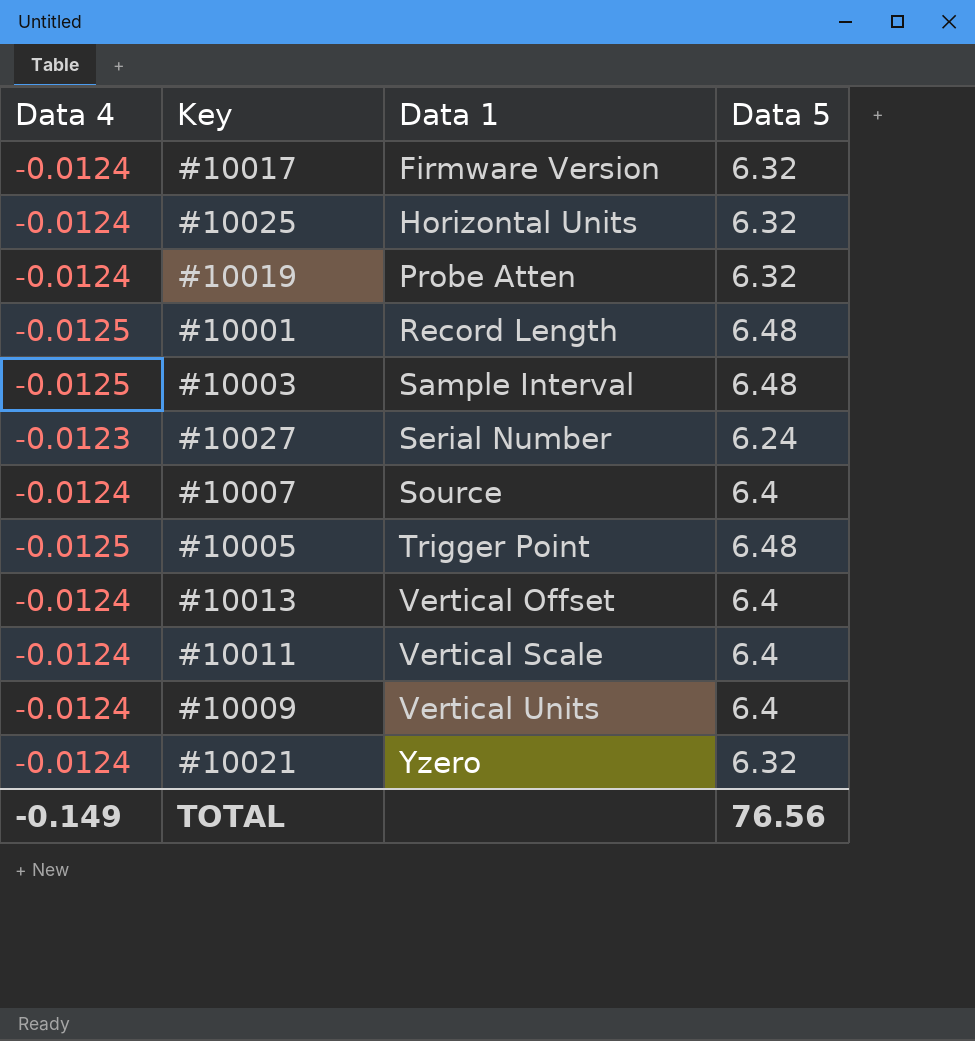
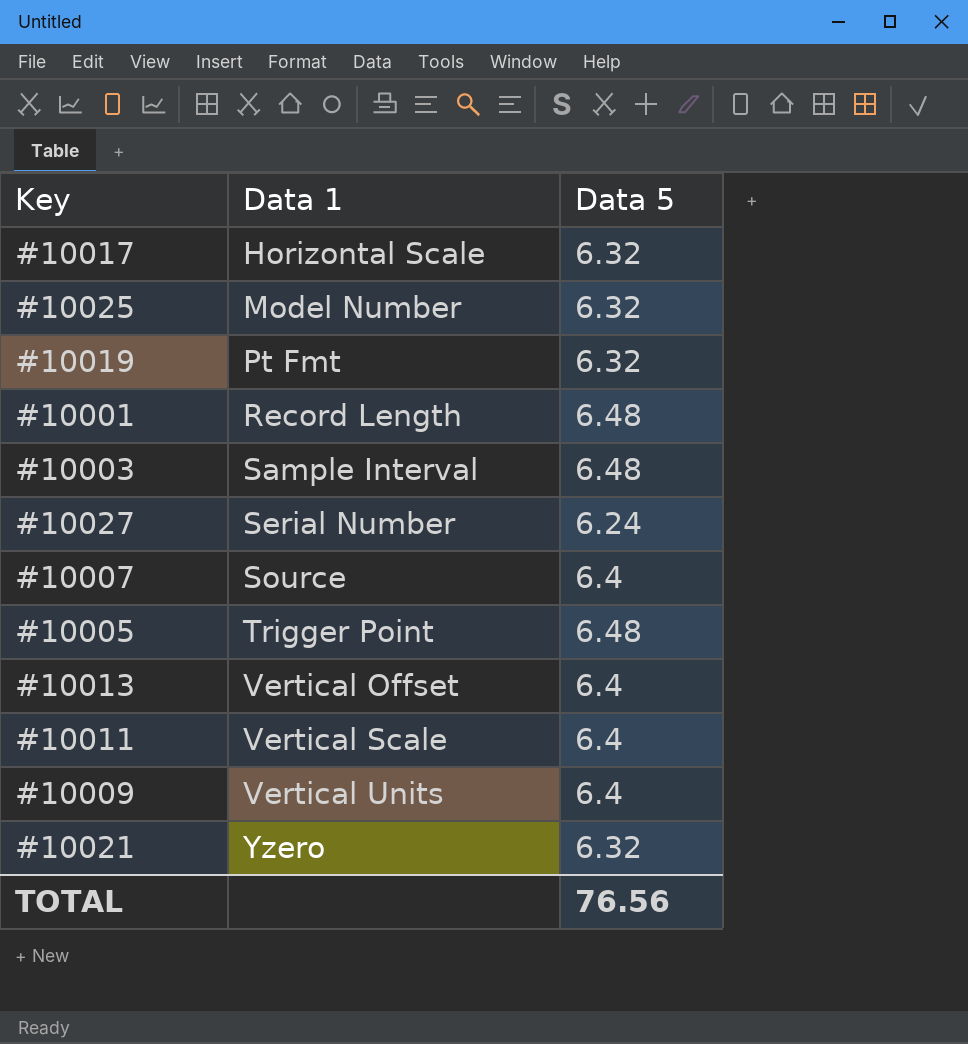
column Data 4 | position: 1 -> none
#10017 | Data 1: Firmware Version -> Horizontal Scale
#10025 | Data 1: Horizontal Units -> Model Number
#10019 | Data 1: Probe Atten -> Pt Fmt

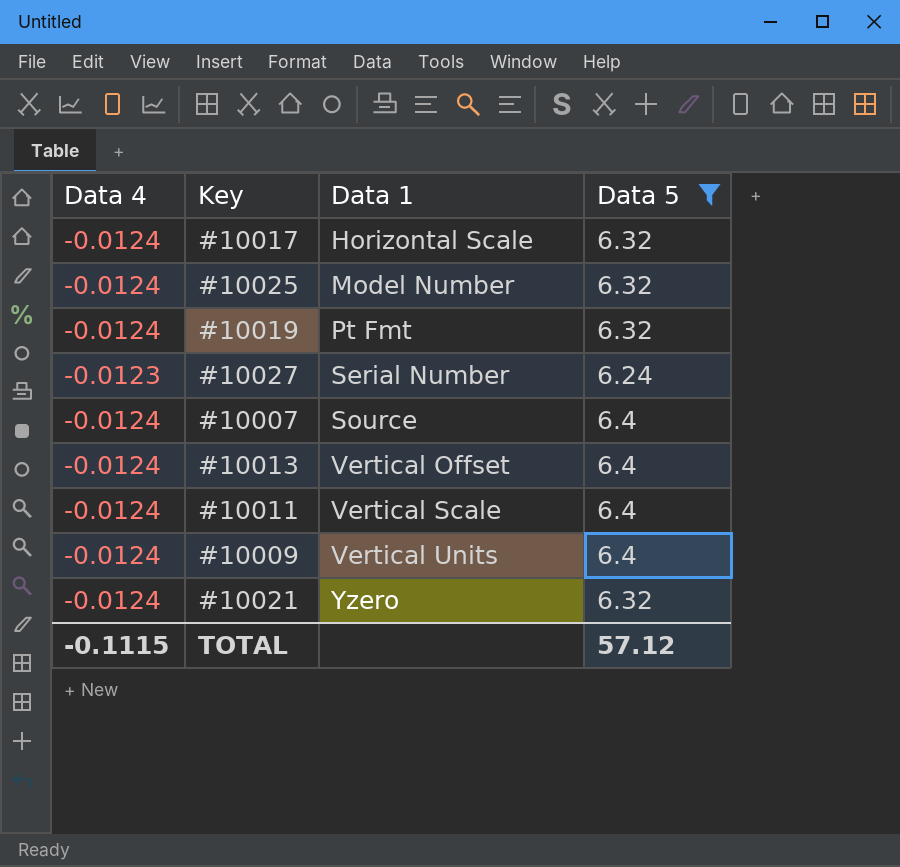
filter: none -> Data 5 != 6.48
column Data 4 | position: none -> 1
TOTAL | Data 5: 76.56 -> 57.12

